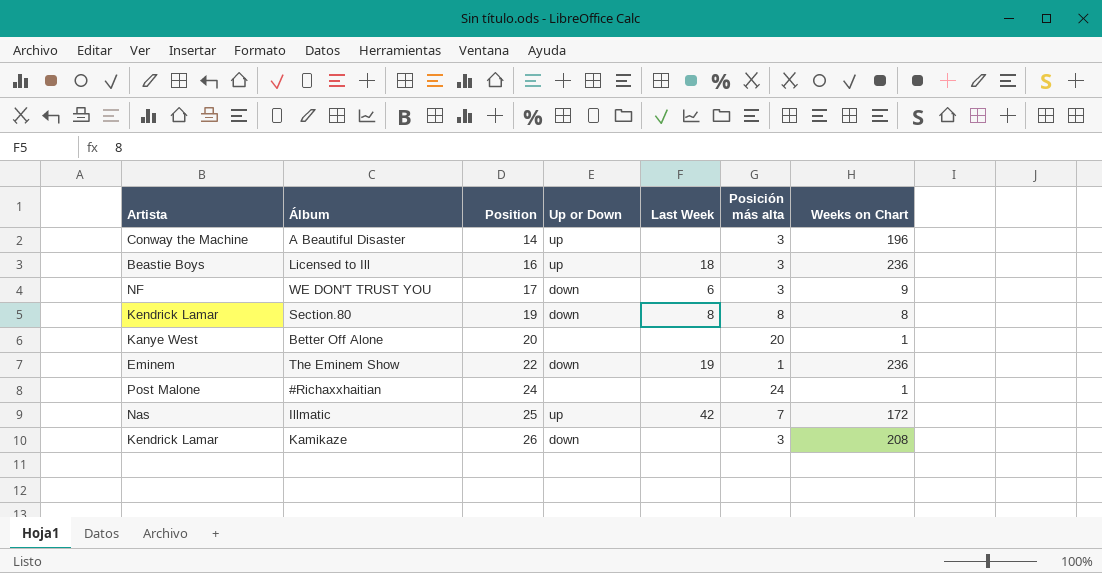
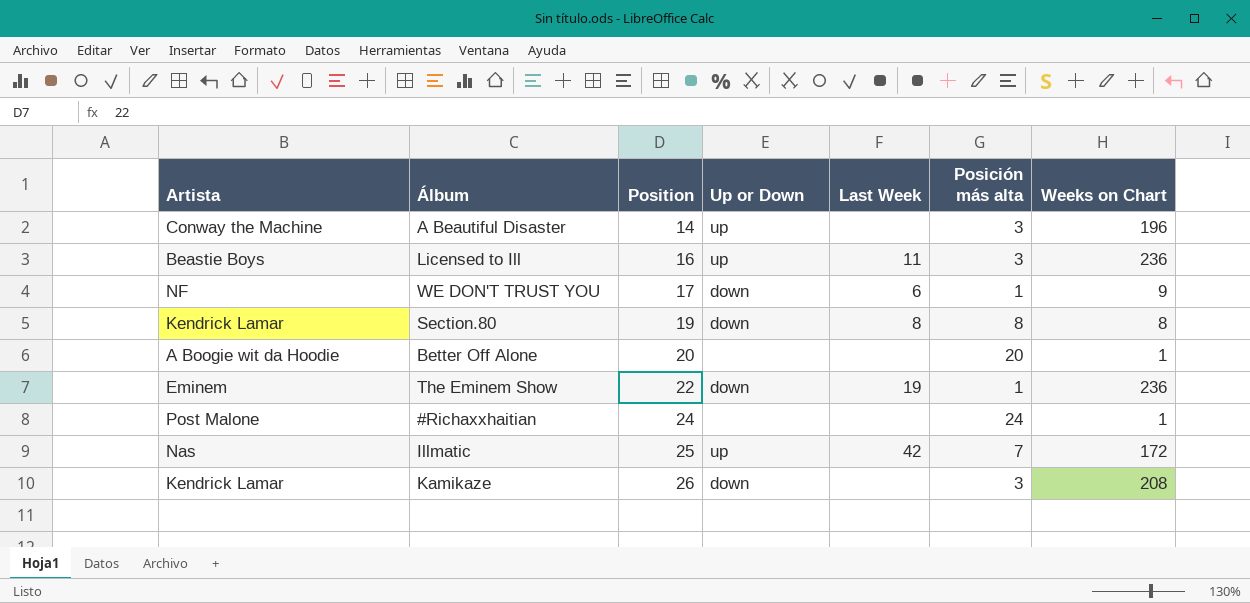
Licensed to Ill | Last Week: 18 -> 11
WE DON'T TRUST YOU | Posición más alta: 3 -> 1
Better Off Alone | Artista: Kanye West -> A Boogie wit da Hoodie

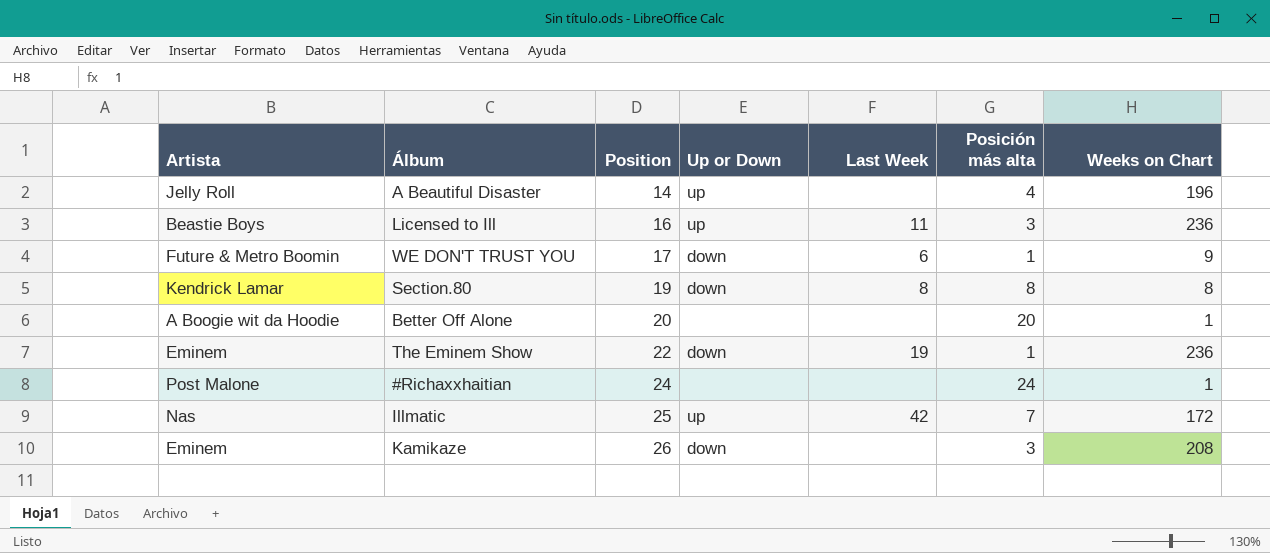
A Beautiful Disaster | Artista: Conway the Machine -> Jelly Roll
A Beautiful Disaster | Posición más alta: 3 -> 4
WE DON'T TRUST YOU | Artista: NF -> Future & Metro Boomin
Kamikaze | Artista: Kendrick Lamar -> Eminem

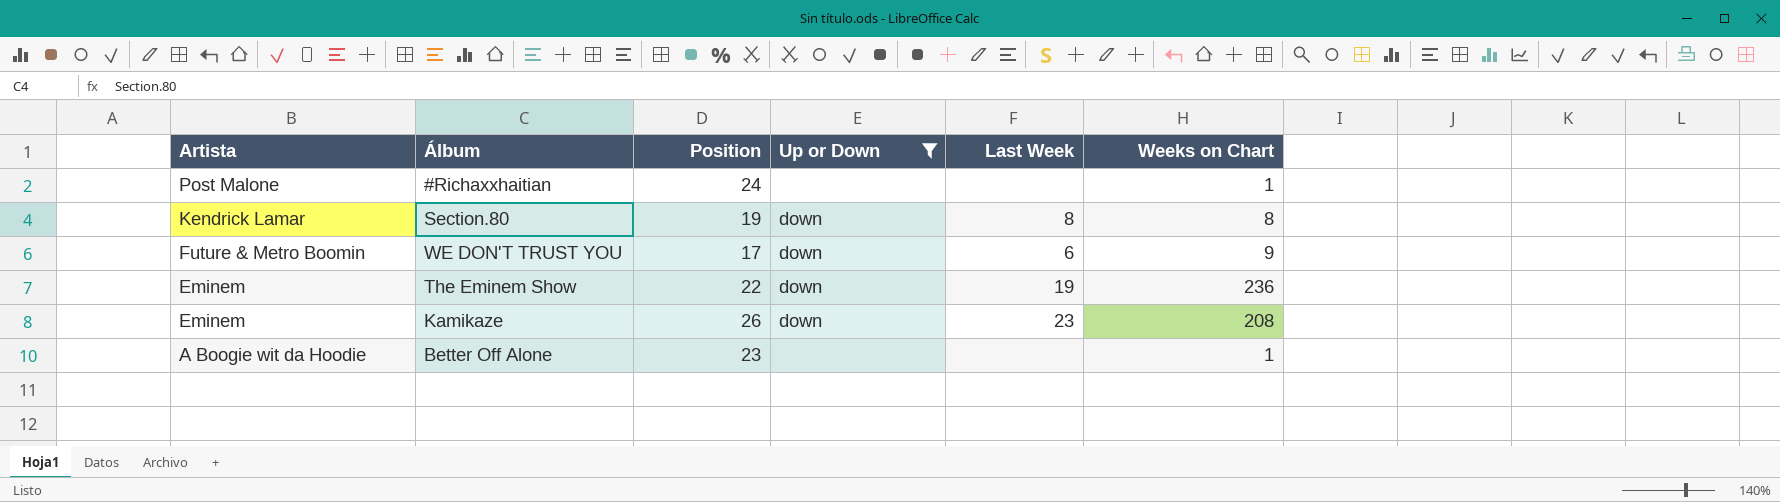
filter: none -> Up or Down != up
row order: Position ascending -> Artista descending
column Posición más alta | position: 6 -> none
Kamikaze | Last Week: none -> 23
Better Off Alone | Position: 20 -> 23

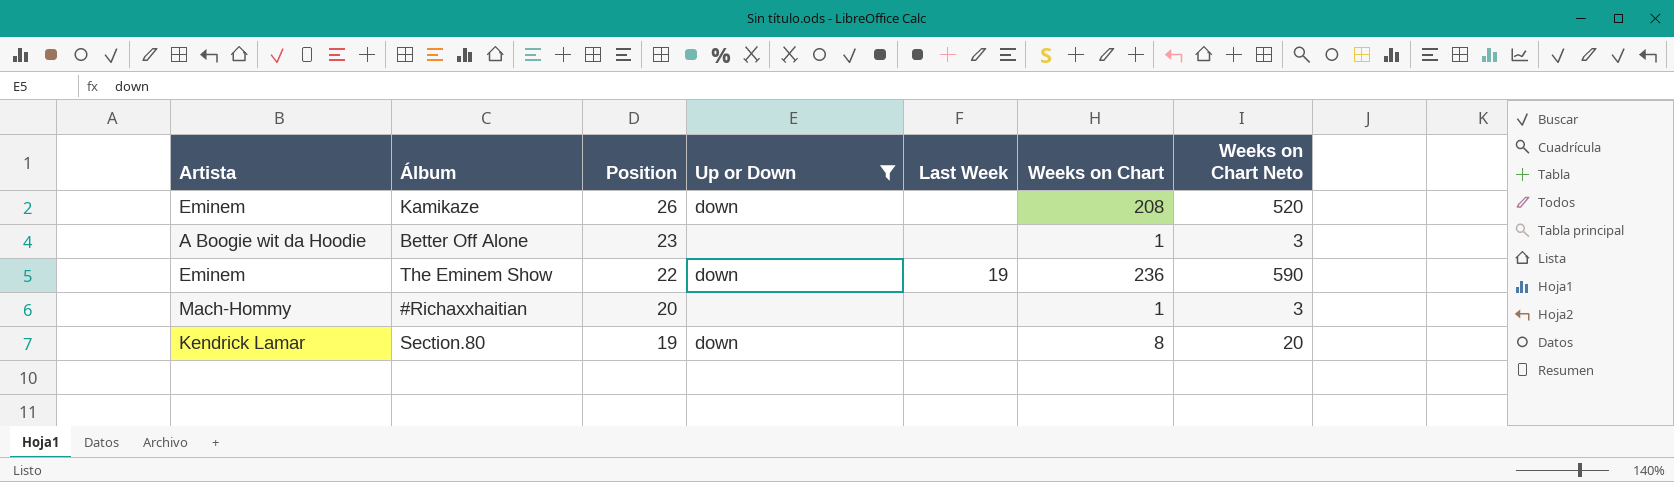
row order: Artista descending -> Position descending
column Weeks on Chart Neto | formula: none -> [Weeks on Chart] * 2,5
row WE DON'T TRUST YOU: Future & Metro Boomin | 17 | down | 6 | 9 -> none
Kamikaze | Last Week: 23 -> none
#Richaxxhaitian | Artista: Post Malone -> Mach-Hommy
#Richaxxhaitian | Position: 24 -> 20
Section.80 | Last Week: 8 -> none

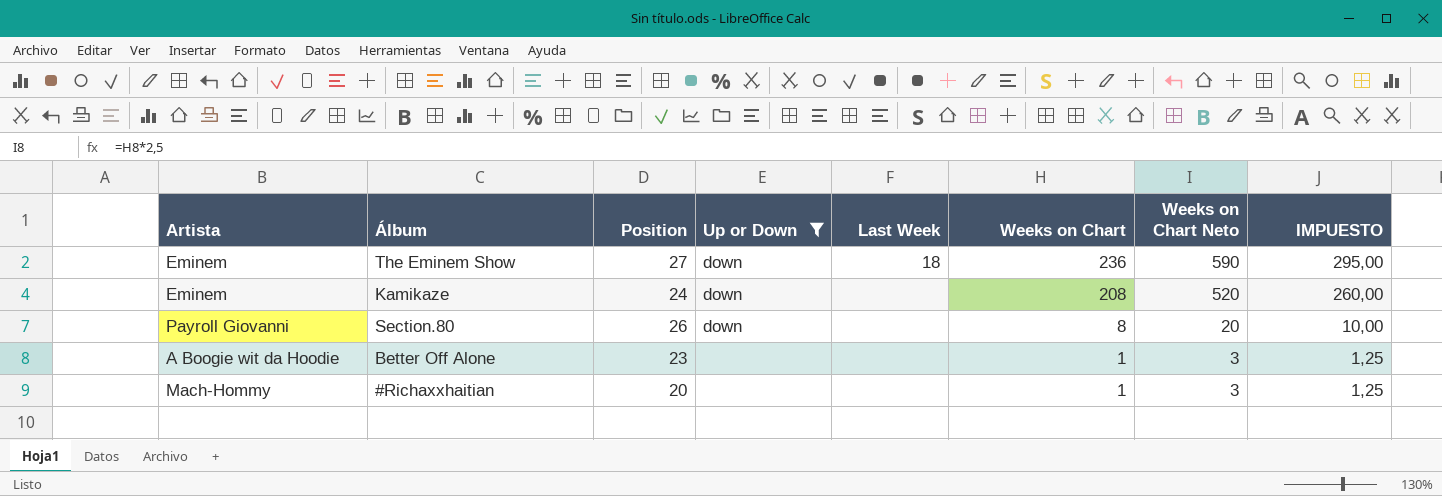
row order: Position descending -> Weeks on Chart descending
column IMPUESTO | formula: none -> [Weeks on Chart] * 1,25
The Eminem Show | Position: 22 -> 27
The Eminem Show | Last Week: 19 -> 18
Kamikaze | Position: 26 -> 24
Section.80 | Artista: Kendrick Lamar -> Payroll Giovanni
Section.80 | Position: 19 -> 26

